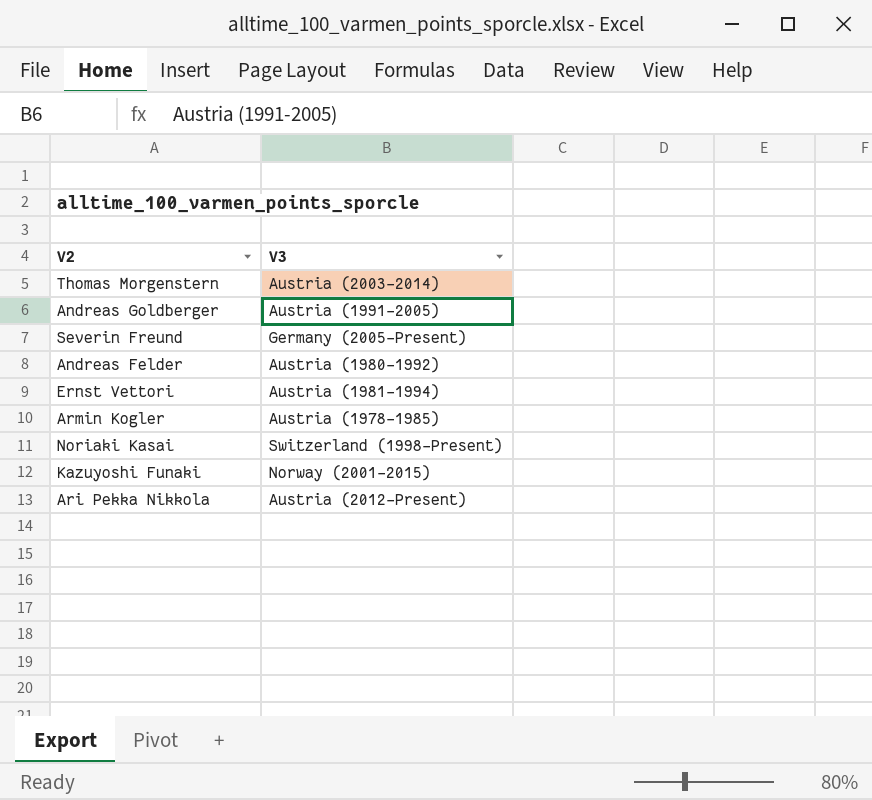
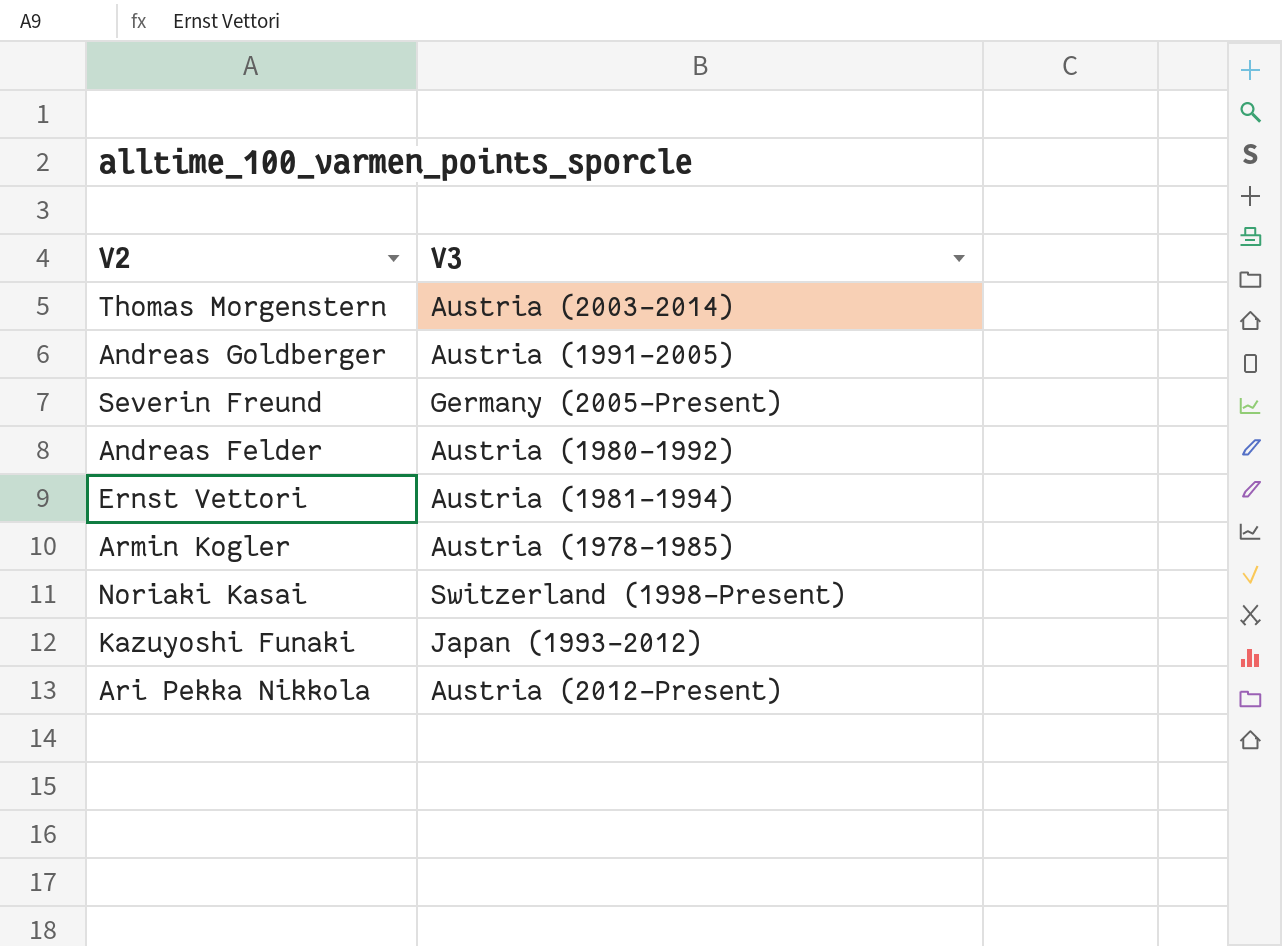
Kazuyoshi Funaki | V3: Norway (2001-2015) -> Japan (1993-2012)

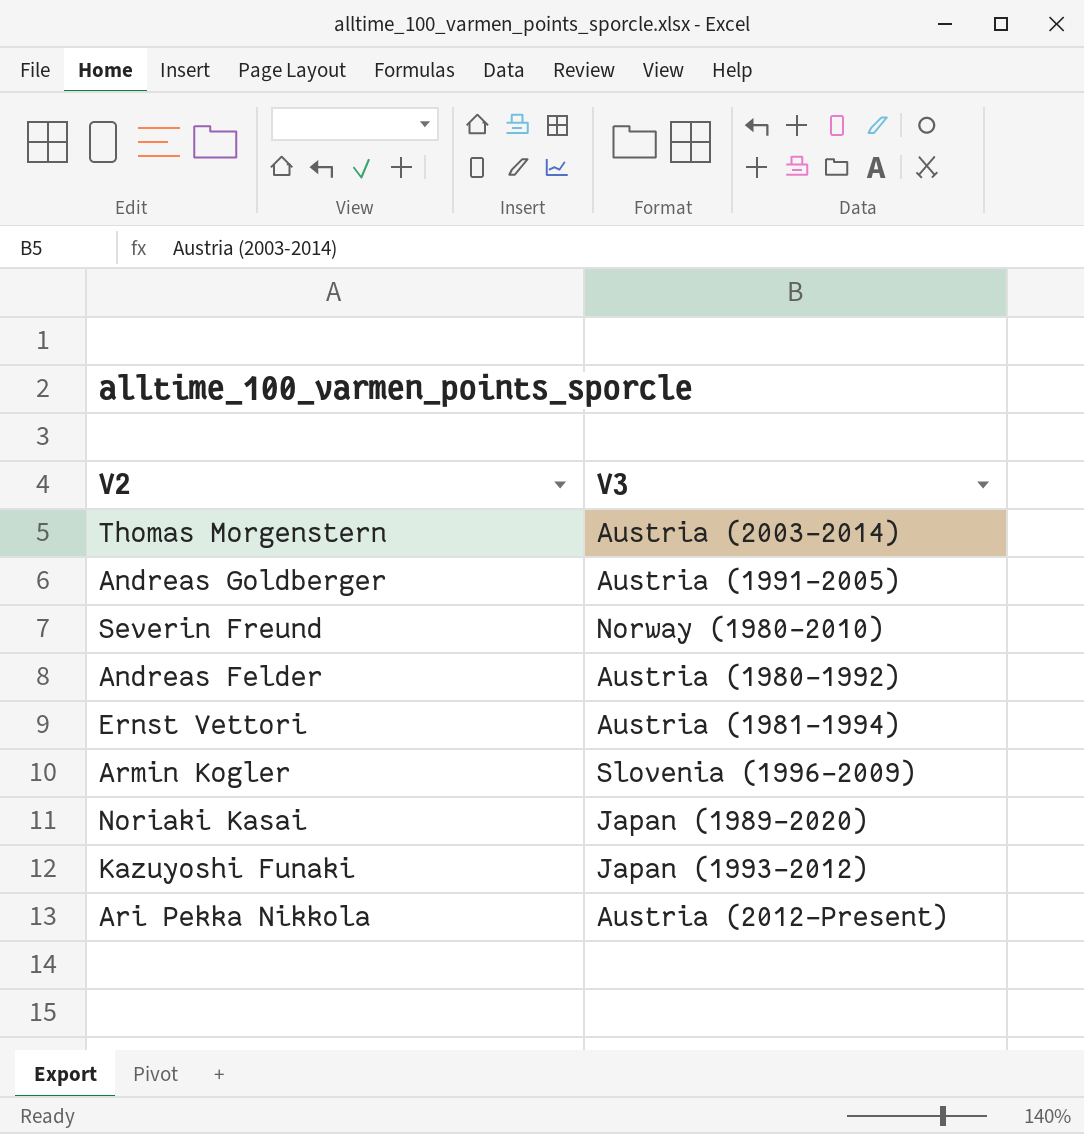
Severin Freund | V3: Germany (2005-Present) -> Norway (1980-2010)
Armin Kogler | V3: Austria (1978-1985) -> Slovenia (1996-2009)
Noriaki Kasai | V3: Switzerland (1998-Present) -> Japan (1989-2020)

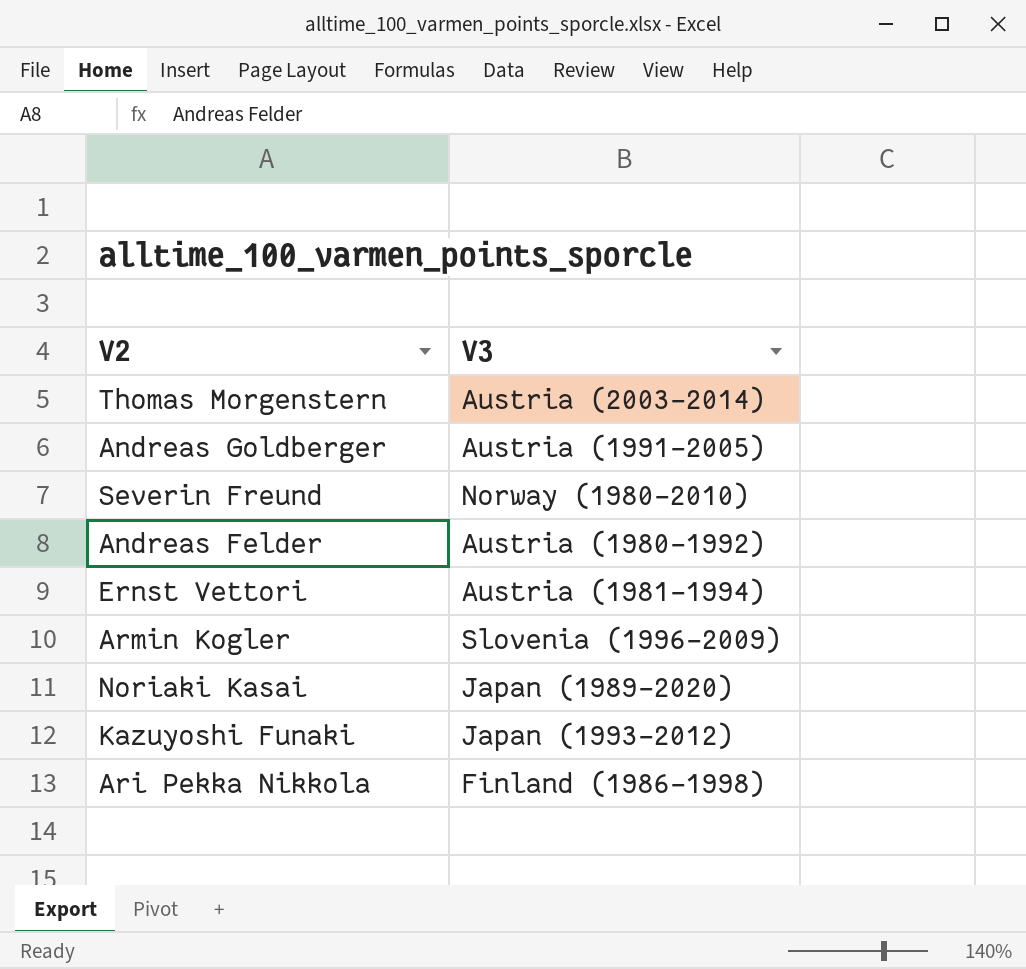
Ari Pekka Nikkola | V3: Austria (2012-Present) -> Finland (1986-1998)

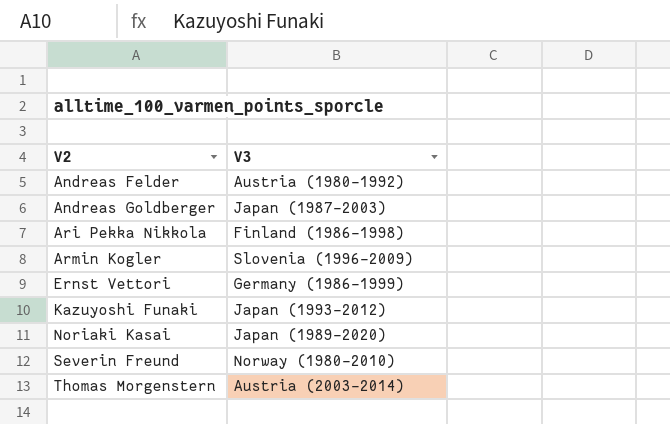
row order: none -> V2 ascending
Andreas Goldberger | V3: Austria (1991-2005) -> Japan (1987-2003)
Ernst Vettori | V3: Austria (1981-1994) -> Germany (1986-1999)

